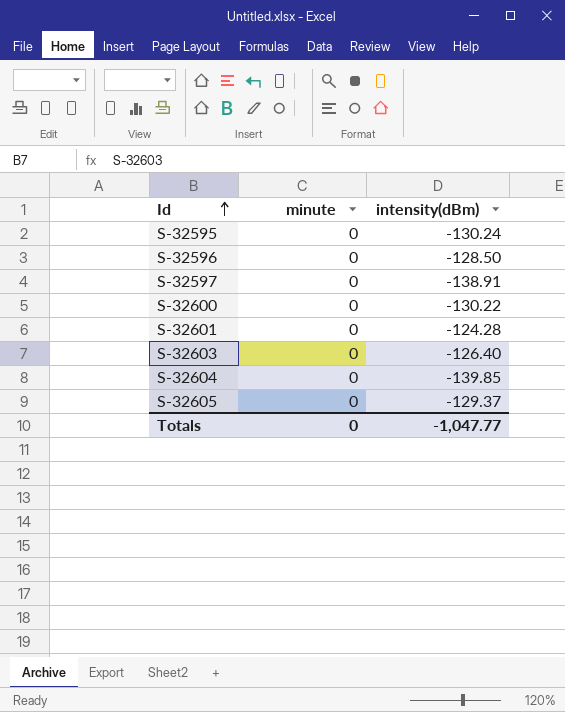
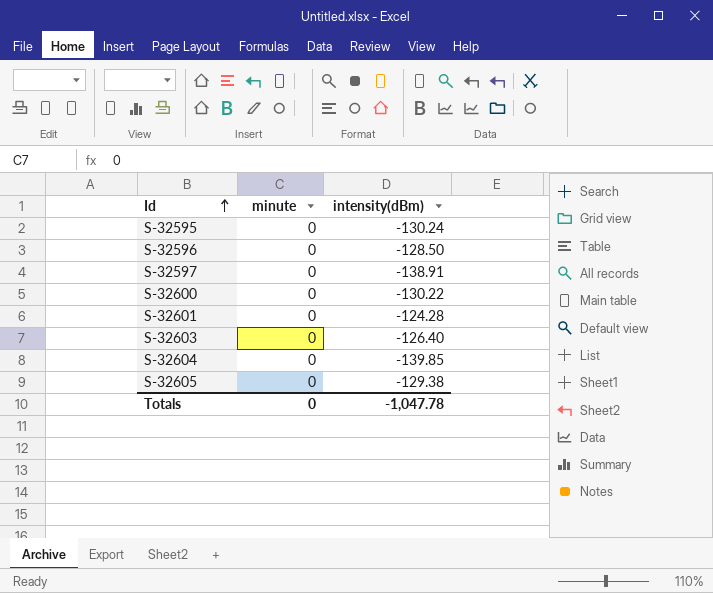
S-32605 | intensity(dBm): -129.37 -> -129.38
Totals | intensity(dBm): -1,047.77 -> -1,047.78

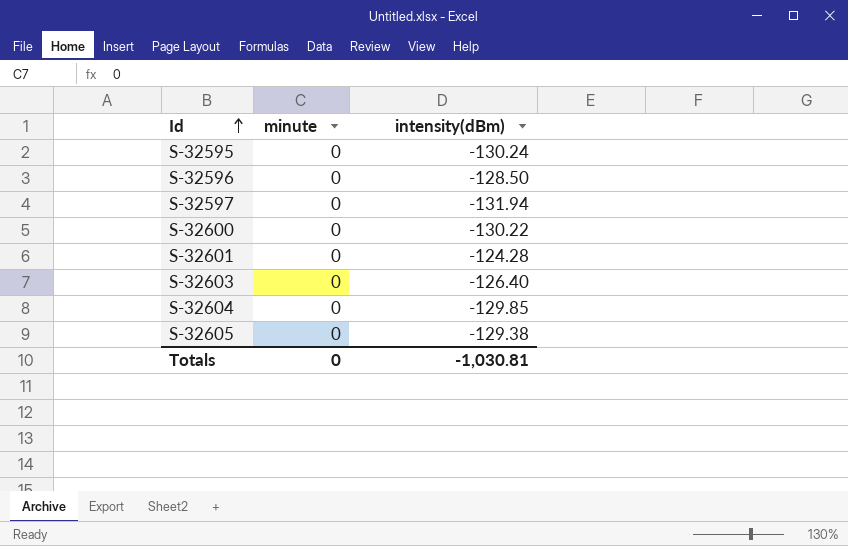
S-32597 | intensity(dBm): -138.91 -> -131.94
S-32604 | intensity(dBm): -139.85 -> -129.85
Totals | intensity(dBm): -1,047.78 -> -1,030.81

